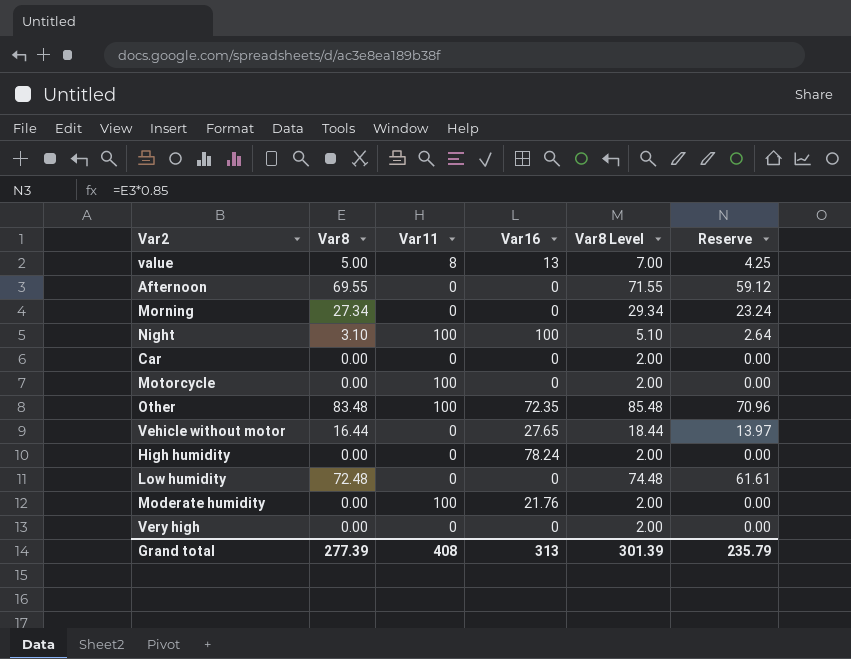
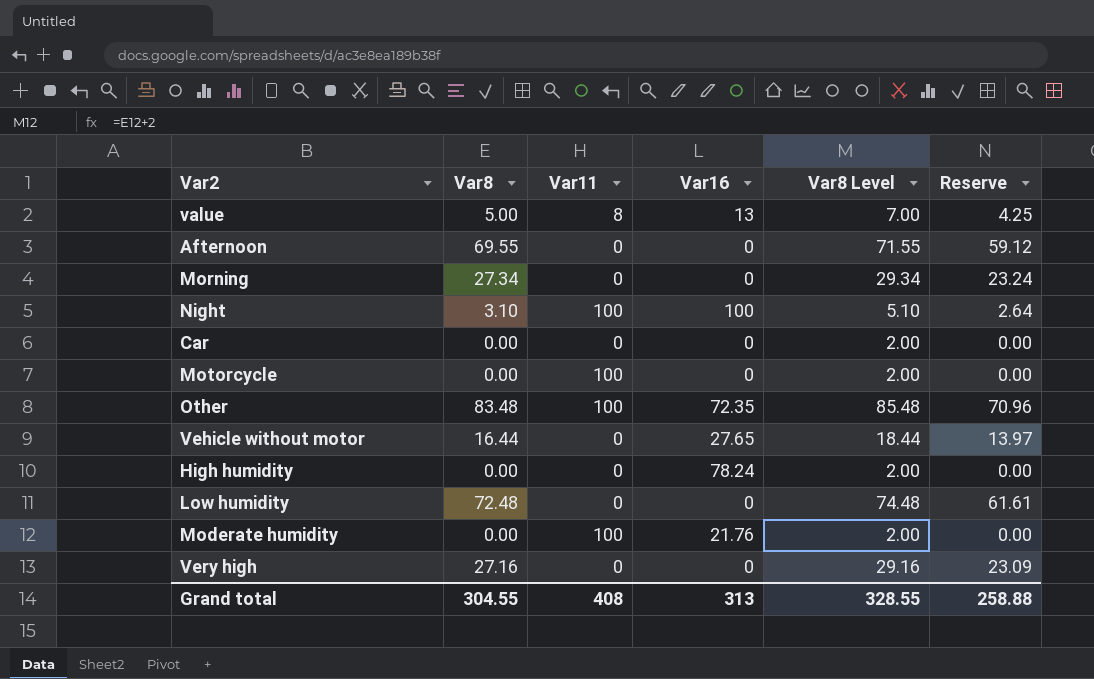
Very high | Var8: 0.00 -> 27.16
Very high | Var8 Level: 2.00 -> 29.16
Very high | Reserve: 0.00 -> 23.09
Grand total | Var8: 277.39 -> 304.55
Grand total | Var8 Level: 301.39 -> 328.55
Grand total | Reserve: 235.79 -> 258.88

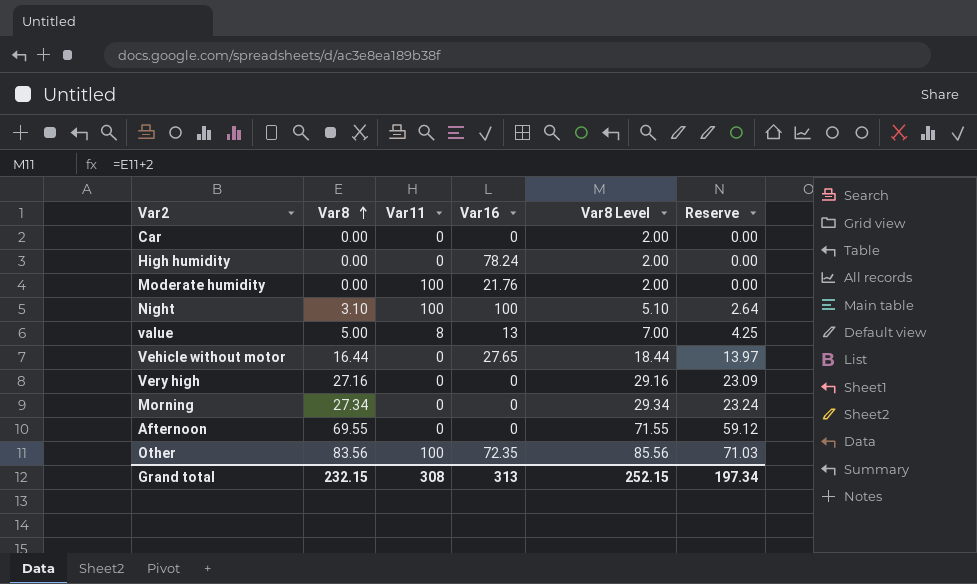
row order: none -> Var8 ascending
row Motorcycle: 0.00 | 100 | 0 | 2.00 | 0.00 -> none
row Low humidity: 72.48 | 0 | 0 | 74.48 | 61.61 -> none
Other | Var8: 83.48 -> 83.56
Other | Var8 Level: 85.48 -> 85.56
Other | Reserve: 70.96 -> 71.03
Grand total | Var8: 304.55 -> 232.15
Grand total | Var11: 408 -> 308
Grand total | Var8 Level: 328.55 -> 252.15
Grand total | Reserve: 258.88 -> 197.34

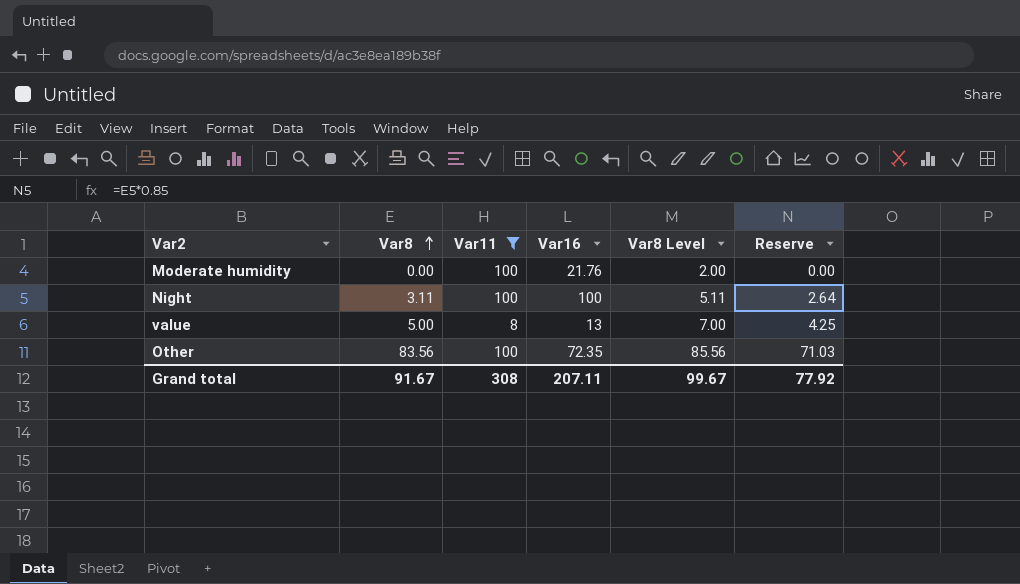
filter: none -> Var11 != 0
Night | Var8: 3.10 -> 3.11
Night | Var8 Level: 5.10 -> 5.11
Grand total | Var8: 232.15 -> 91.67
Grand total | Var16: 313 -> 207.11
Grand total | Var8 Level: 252.15 -> 99.67
Grand total | Reserve: 197.34 -> 77.92

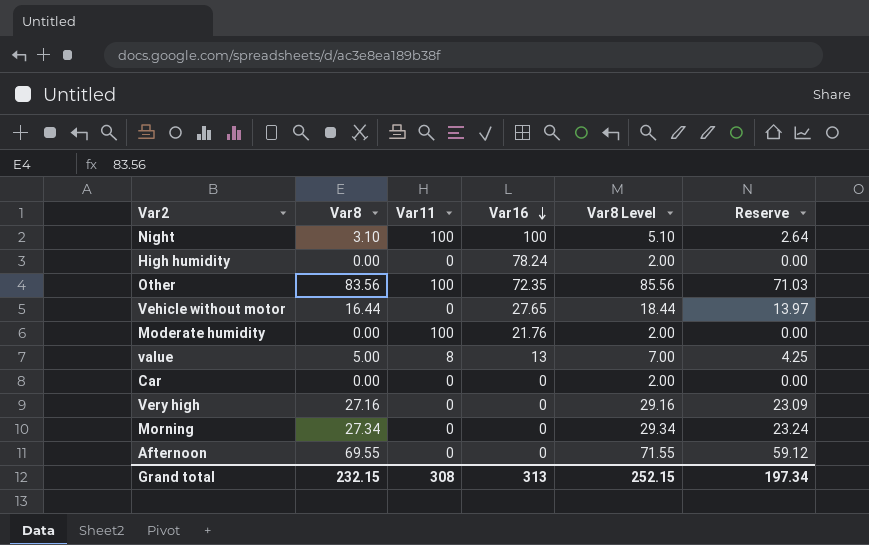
filter: Var11 != 0 -> none
row order: Var8 ascending -> Var16 descending
Night | Var8: 3.11 -> 3.10
Night | Var8 Level: 5.11 -> 5.10
Grand total | Var8: 91.67 -> 232.15
Grand total | Var16: 207.11 -> 313
Grand total | Var8 Level: 99.67 -> 252.15
Grand total | Reserve: 77.92 -> 197.34

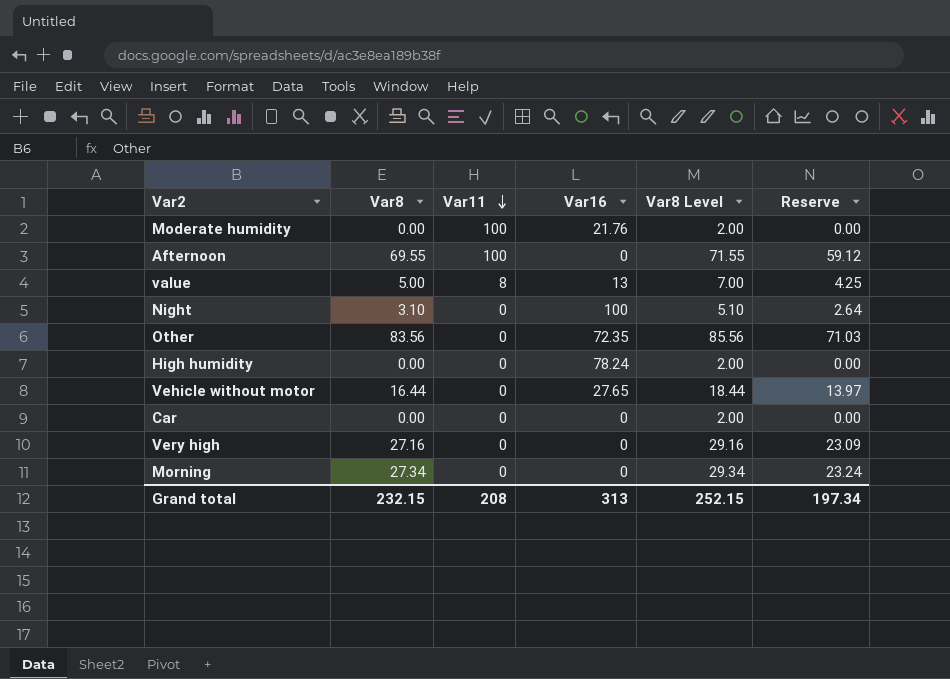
row order: Var16 descending -> Var11 descending
Afternoon | Var11: 0 -> 100
Night | Var11: 100 -> 0
Other | Var11: 100 -> 0
Grand total | Var11: 308 -> 208

